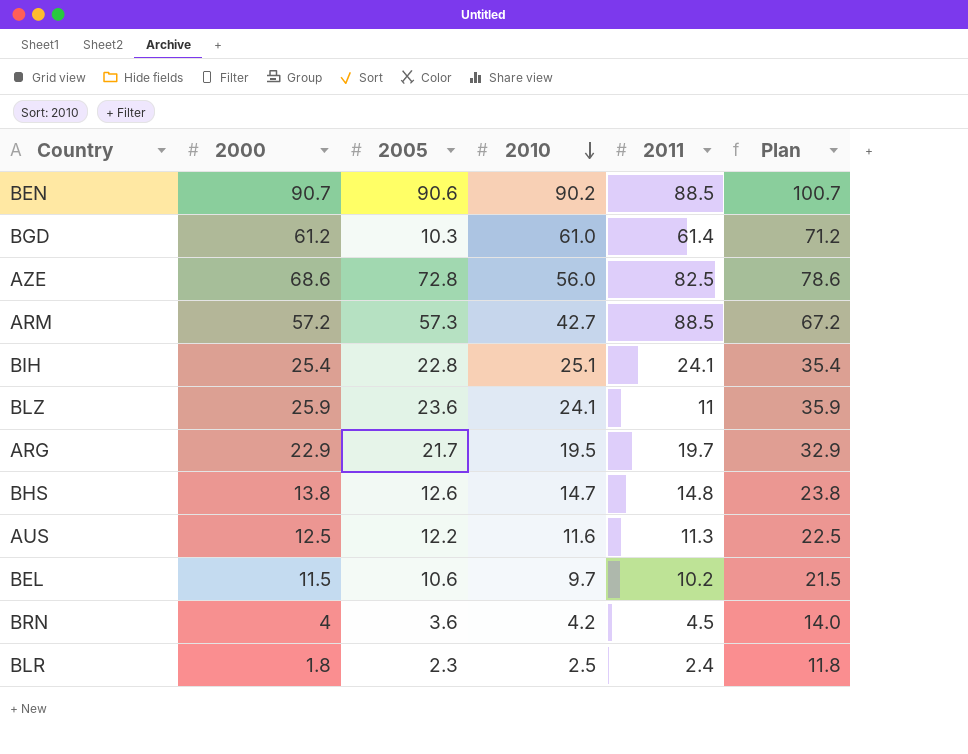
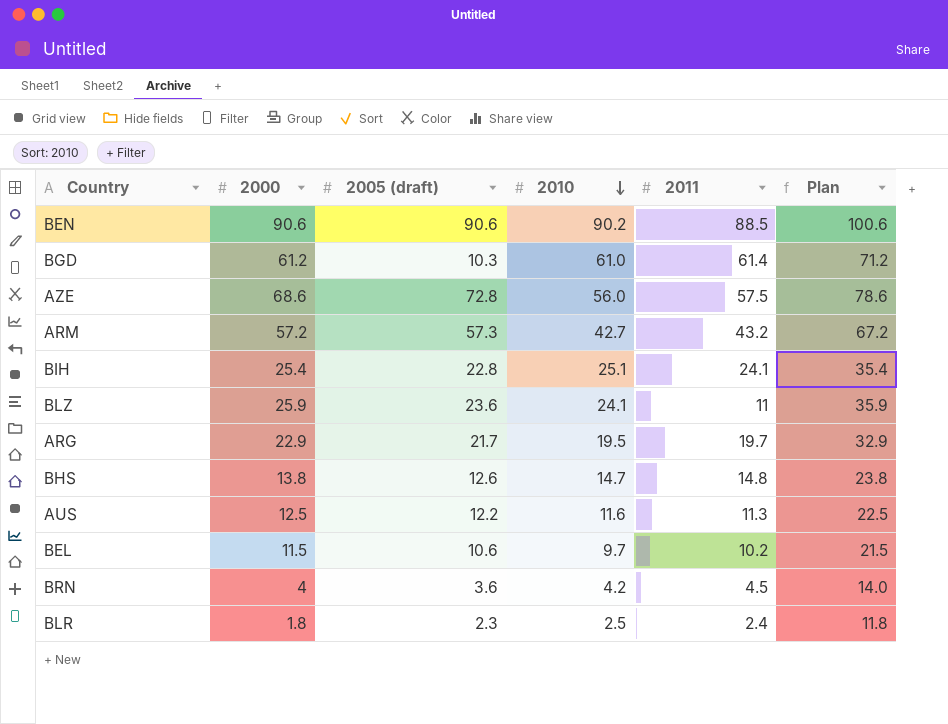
column name: 2005 -> 2005 (draft)
BEN | 2000: 90.7 -> 90.6
BEN | Plan: 100.7 -> 100.6
AZE | 2011: 82.5 -> 57.5
ARM | 2011: 88.5 -> 43.2

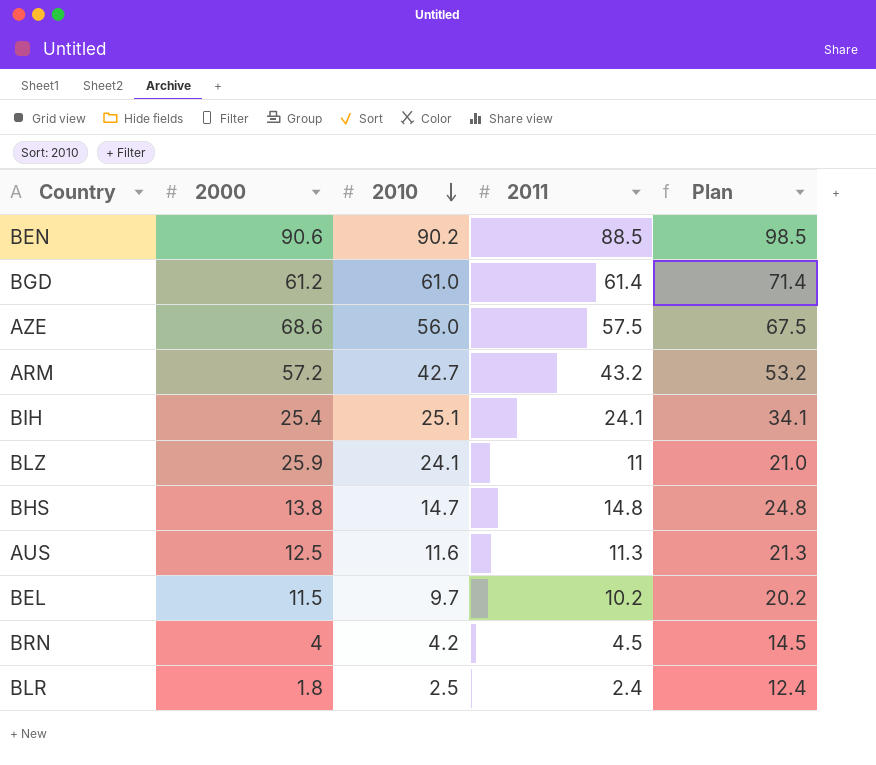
column 2005 (draft) | position: 3 -> none
column Plan | formula: [2000] + 10 -> [2011] + 10
row ARG: 22.9 | 21.7 | 19.5 | 19.7 | 32.9 -> none

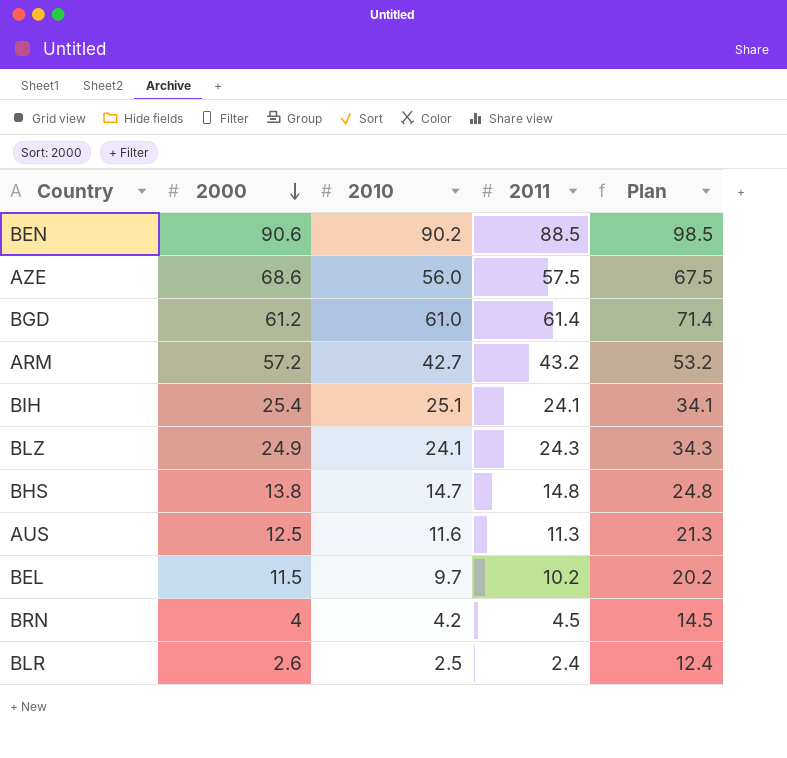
row order: 2010 descending -> 2000 descending
BLZ | 2000: 25.9 -> 24.9
BLZ | 2011: 11 -> 24.3
BLZ | Plan: 21.0 -> 34.3
BLR | 2000: 1.8 -> 2.6

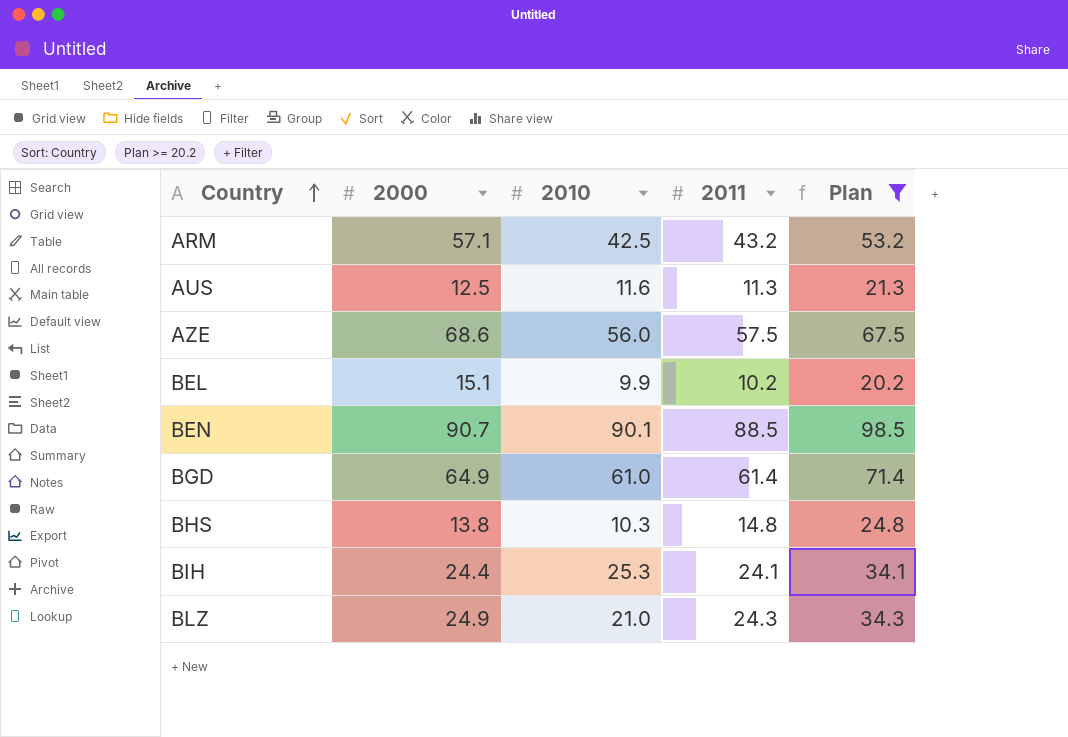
filter: none -> Plan >= 20.2
row order: 2000 descending -> Country ascending
ARM | 2000: 57.2 -> 57.1
ARM | 2010: 42.7 -> 42.5
BEL | 2000: 11.5 -> 15.1
BEL | 2010: 9.7 -> 9.9
BEN | 2000: 90.6 -> 90.7
BEN | 2010: 90.2 -> 90.1
BGD | 2000: 61.2 -> 64.9
BHS | 2010: 14.7 -> 10.3
BIH | 2000: 25.4 -> 24.4
BIH | 2010: 25.1 -> 25.3
BLZ | 2010: 24.1 -> 21.0

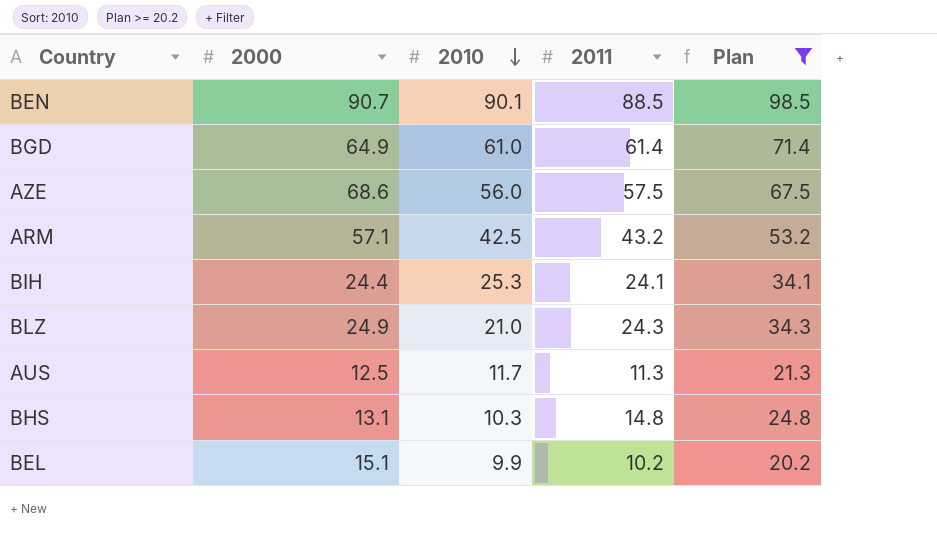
row order: Country ascending -> 2010 descending
AUS | 2010: 11.6 -> 11.7
BHS | 2000: 13.8 -> 13.1

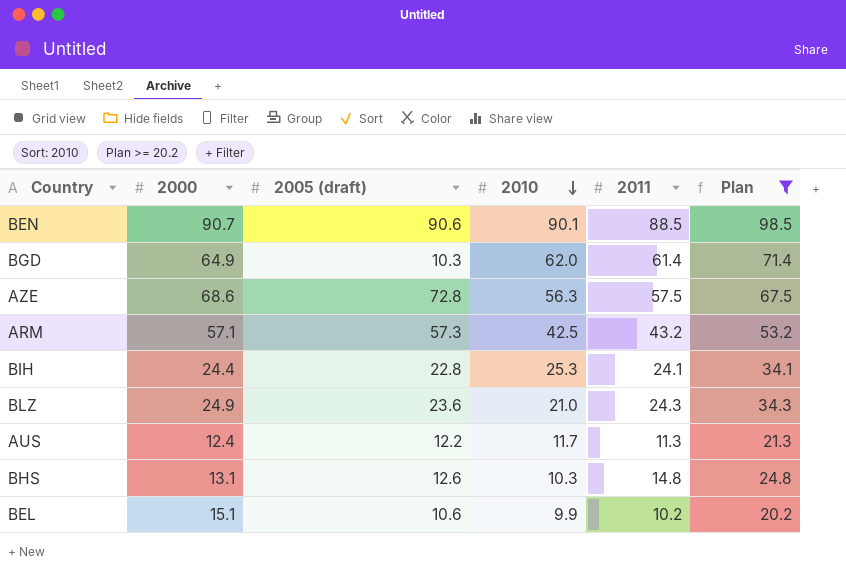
column 2005 (draft) | position: none -> 3
BGD | 2010: 61.0 -> 62.0
AZE | 2010: 56.0 -> 56.3
AUS | 2000: 12.5 -> 12.4

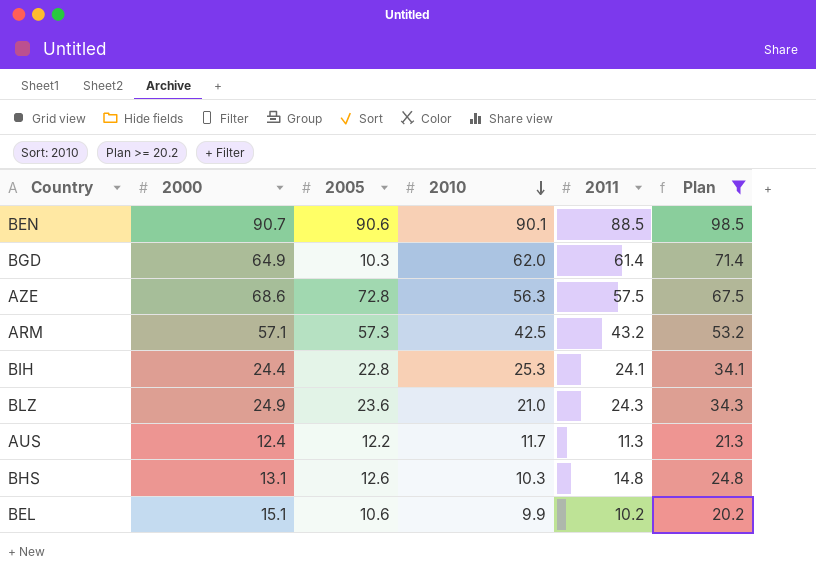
column name: 2005 (draft) -> 2005

